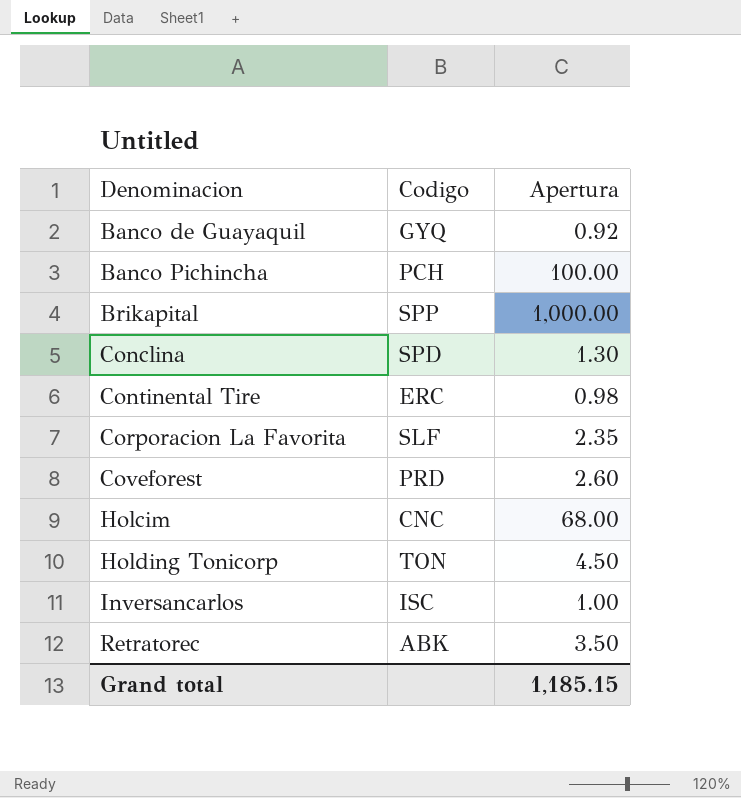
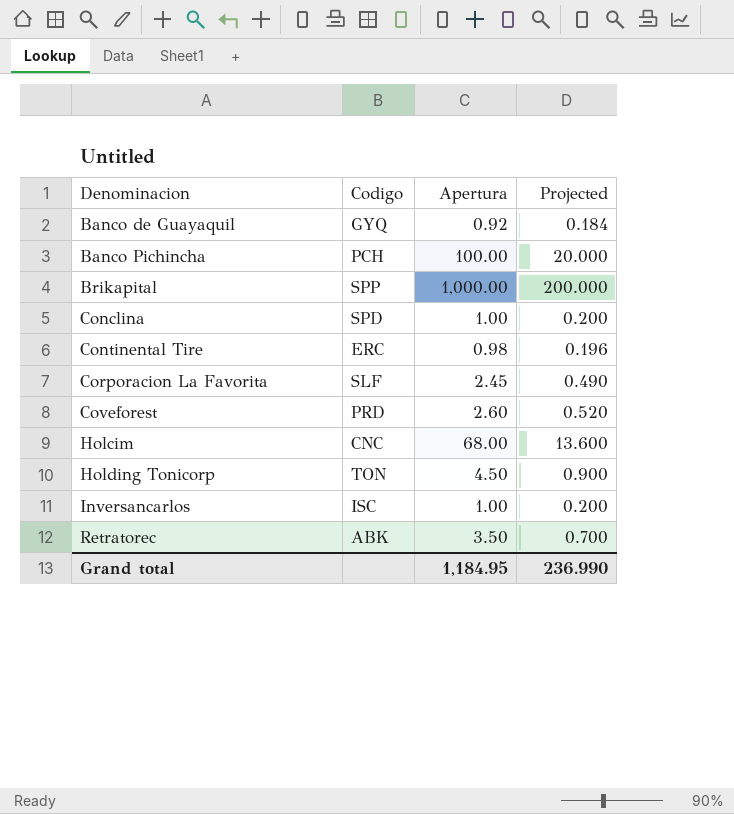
column Projected | formula: none -> [Apertura] * 0.2
Conclina | Apertura: 1.30 -> 1.00
Corporacion La Favorita | Apertura: 2.35 -> 2.45
Grand total | Apertura: 1,185.15 -> 1,184.95

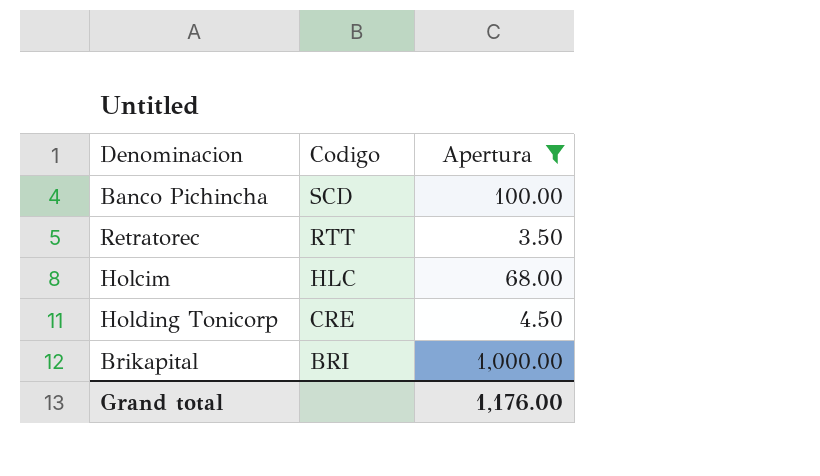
filter: none -> Apertura >= 3.50
row order: Denominacion ascending -> Codigo descending
column Projected | formula: [Apertura] * 0.2 -> none
Banco Pichincha | Codigo: PCH -> SCD
Retratorec | Codigo: ABK -> RTT
Holcim | Codigo: CNC -> HLC
Holding Tonicorp | Codigo: TON -> CRE
Brikapital | Codigo: SPP -> BRI
Grand total | Apertura: 1,184.95 -> 1,176.00

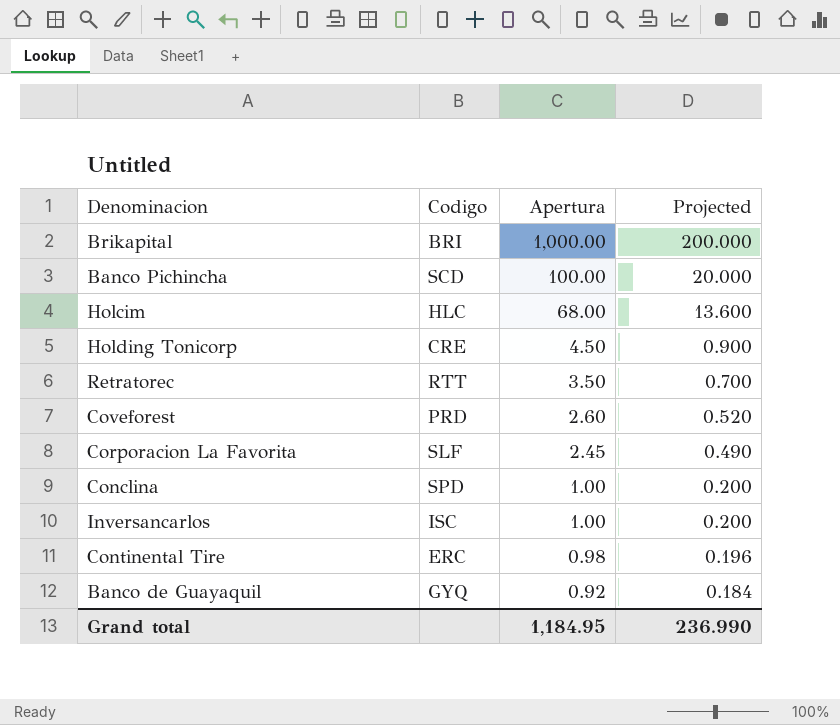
filter: Apertura >= 3.50 -> none
row order: Codigo descending -> Apertura descending
column Projected | formula: none -> [Apertura] * 0.2
Grand total | Apertura: 1,176.00 -> 1,184.95

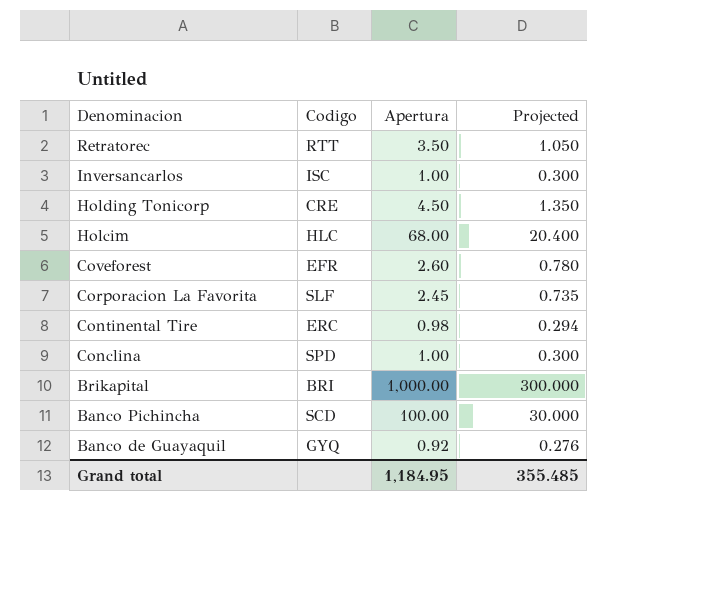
row order: Apertura descending -> Denominacion descending
column Projected | formula: [Apertura] * 0.2 -> [Apertura] * 0.3
Coveforest | Codigo: PRD -> EFR
Grand total | Projected: 236.990 -> 355.485

